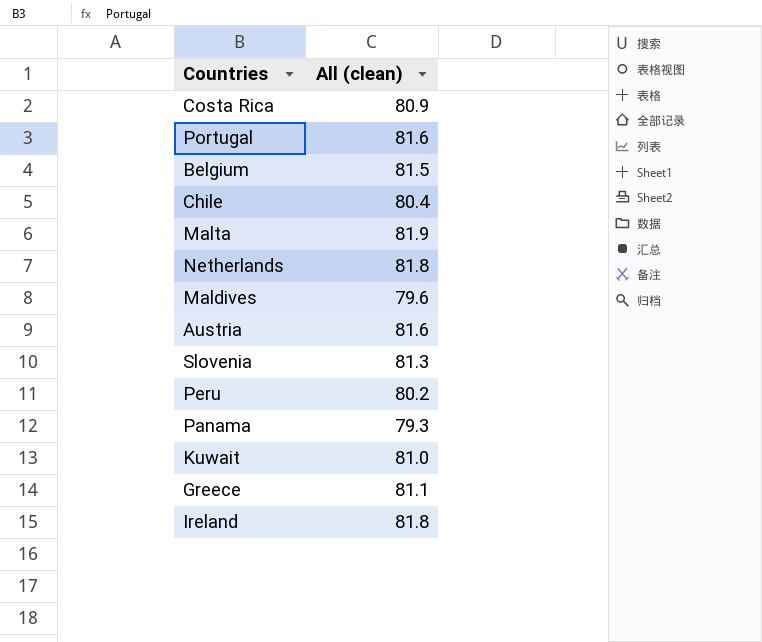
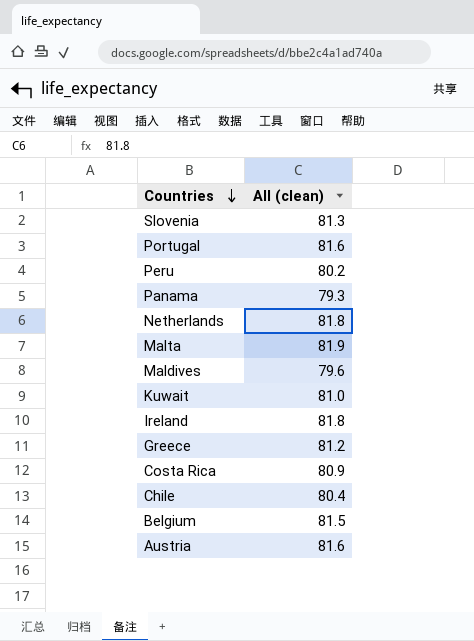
row order: none -> Countries descending
Greece | All (clean): 81.1 -> 81.2

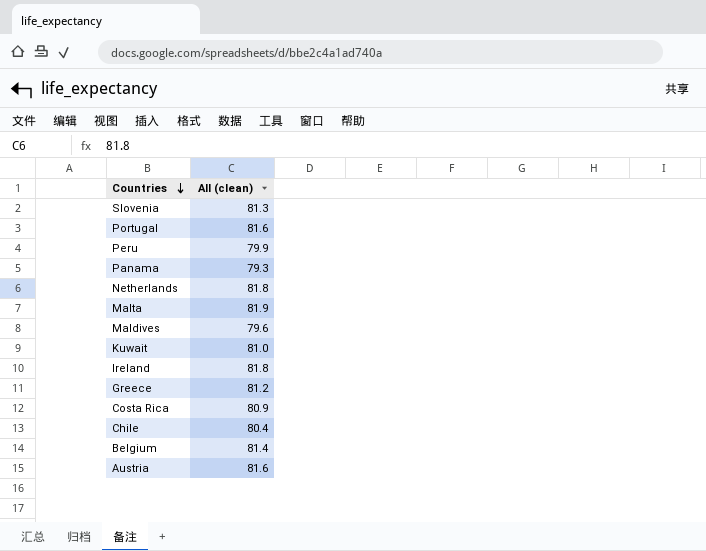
Peru | All (clean): 80.2 -> 79.9
Belgium | All (clean): 81.5 -> 81.4

